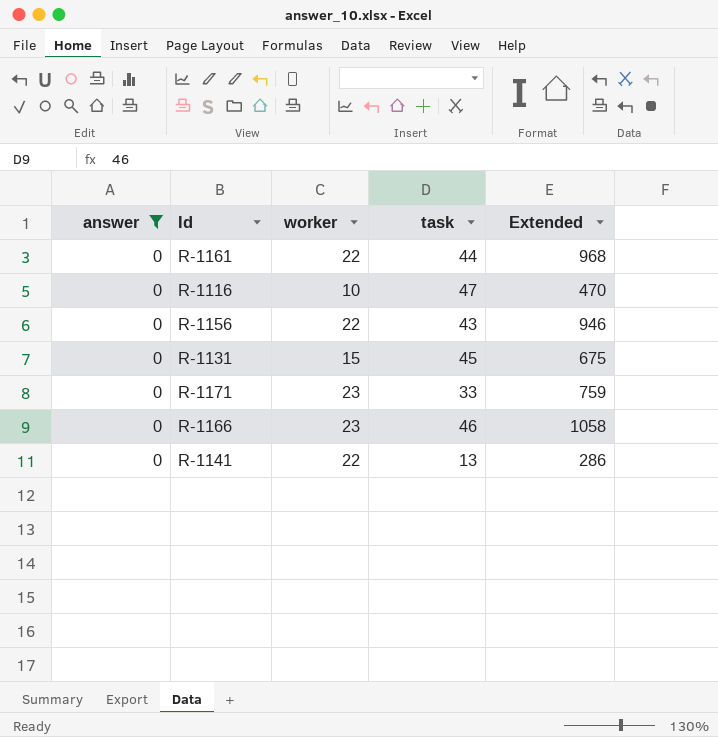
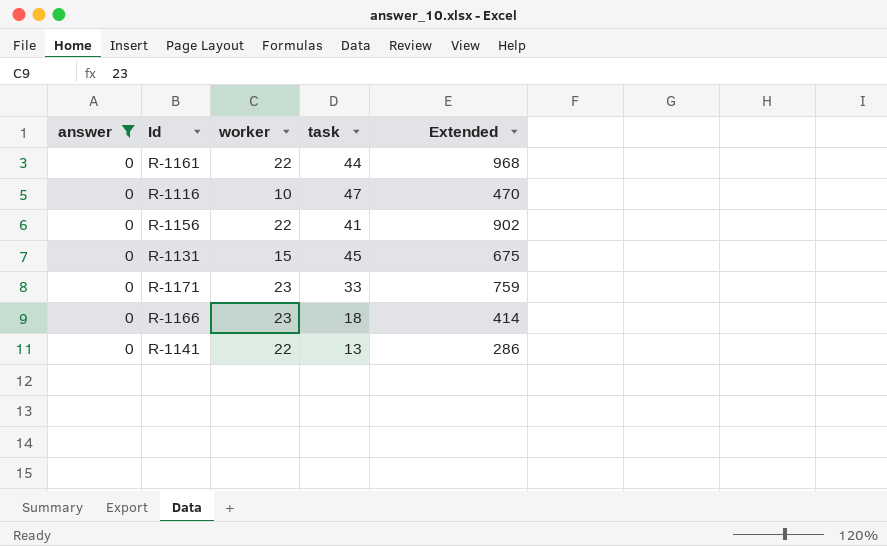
R-1156 | task: 43 -> 41
R-1156 | Extended: 946 -> 902
R-1166 | task: 46 -> 18
R-1166 | Extended: 1058 -> 414

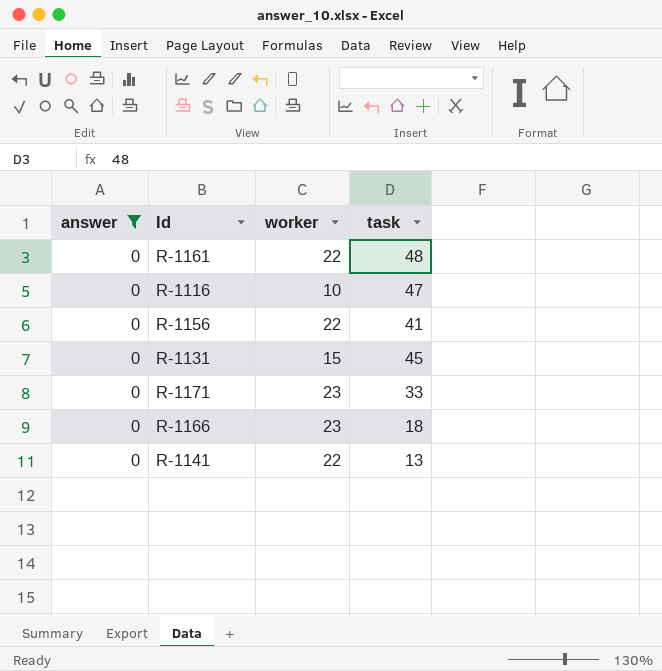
column Extended | formula: [worker] * [task] -> none
R-1161 | task: 44 -> 48

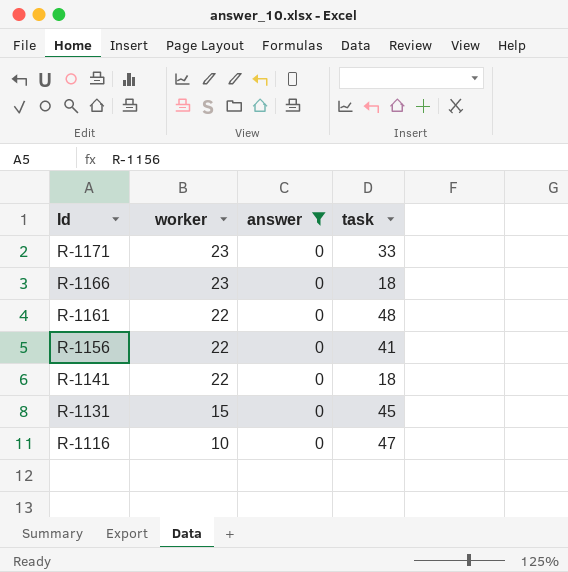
row order: none -> Id descending
column answer | position: 1 -> 3
R-1141 | task: 13 -> 18

